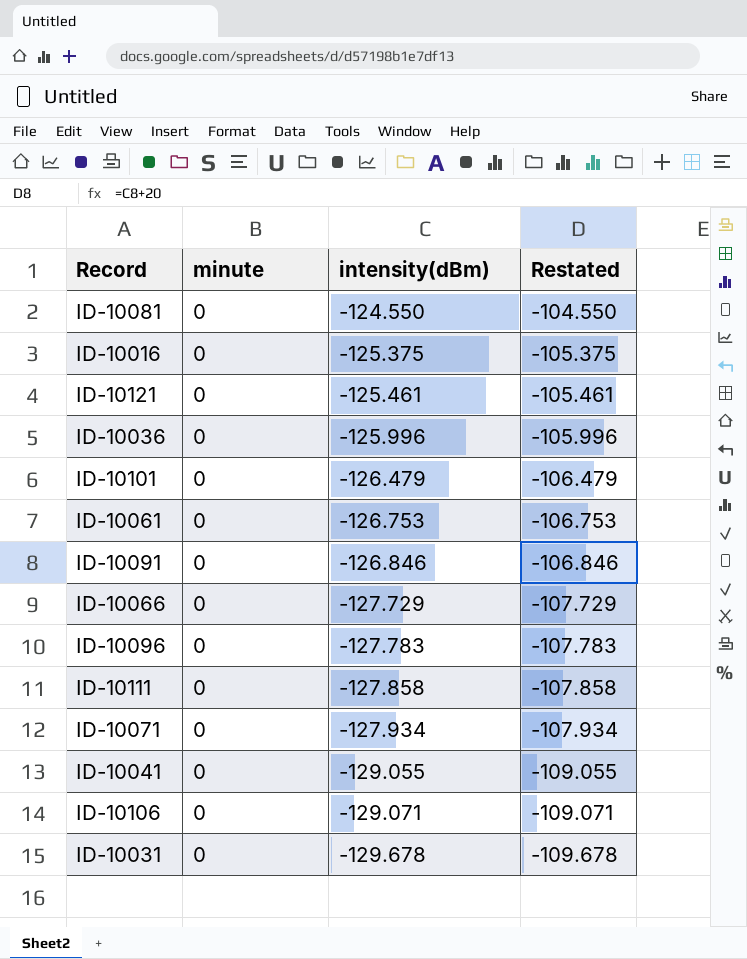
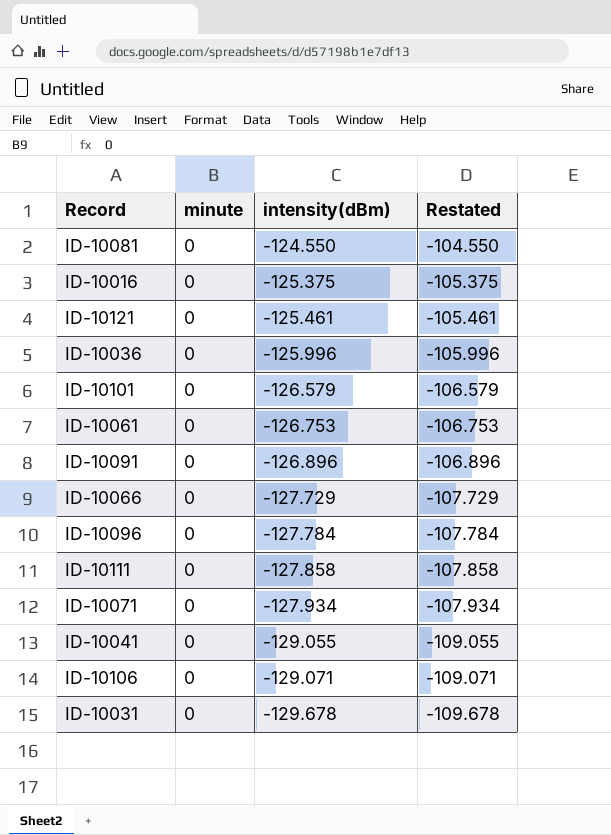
ID-10101 | intensity(dBm): -126.479 -> -126.579
ID-10101 | Restated: -106.479 -> -106.579
ID-10091 | intensity(dBm): -126.846 -> -126.896
ID-10091 | Restated: -106.846 -> -106.896
ID-10096 | intensity(dBm): -127.783 -> -127.784
ID-10096 | Restated: -107.783 -> -107.784

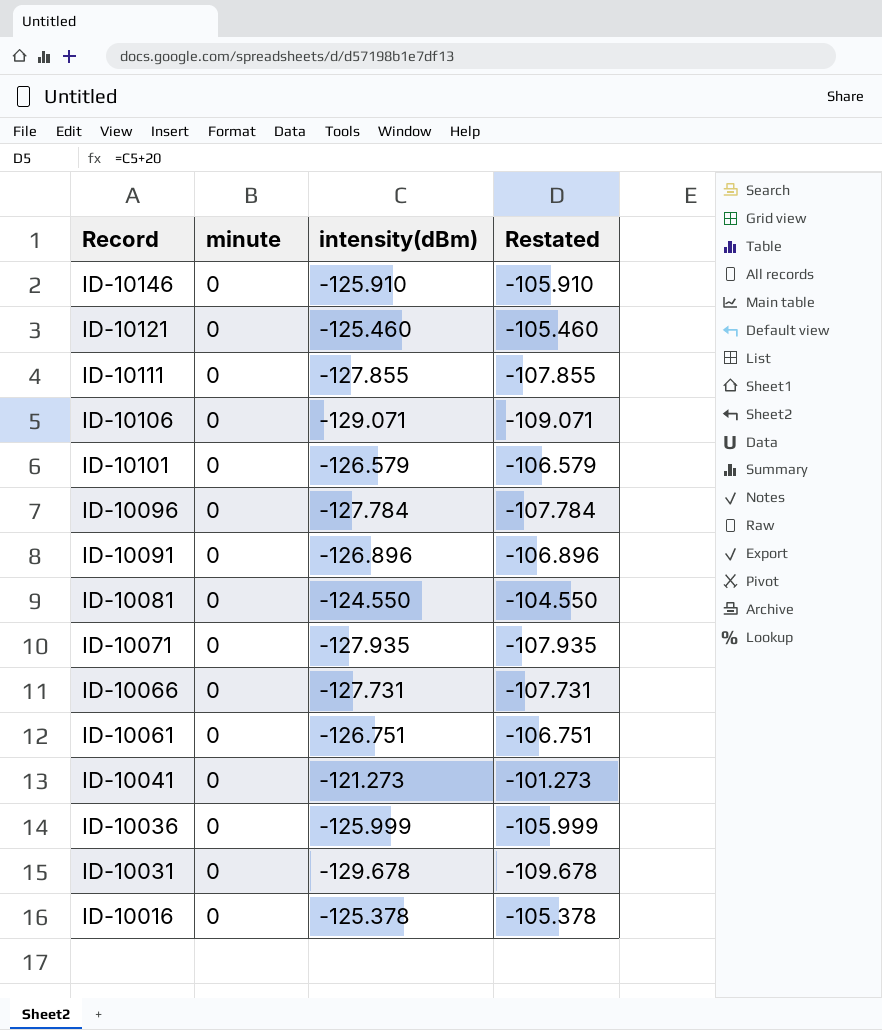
row order: intensity(dBm) descending -> Record descending
row ID-10146: none -> 0 | -125.910 | -105.910
ID-10121 | intensity(dBm): -125.461 -> -125.460
ID-10121 | Restated: -105.461 -> -105.460
ID-10111 | intensity(dBm): -127.858 -> -127.855
ID-10111 | Restated: -107.858 -> -107.855
ID-10071 | intensity(dBm): -127.934 -> -127.935
ID-10071 | Restated: -107.934 -> -107.935
ID-10066 | intensity(dBm): -127.729 -> -127.731
ID-10066 | Restated: -107.729 -> -107.731
ID-10061 | intensity(dBm): -126.753 -> -126.751
ID-10061 | Restated: -106.753 -> -106.751
ID-10041 | intensity(dBm): -129.055 -> -121.273
ID-10041 | Restated: -109.055 -> -101.273
ID-10036 | intensity(dBm): -125.996 -> -125.999
ID-10036 | Restated: -105.996 -> -105.999
ID-10016 | intensity(dBm): -125.375 -> -125.378
ID-10016 | Restated: -105.375 -> -105.378

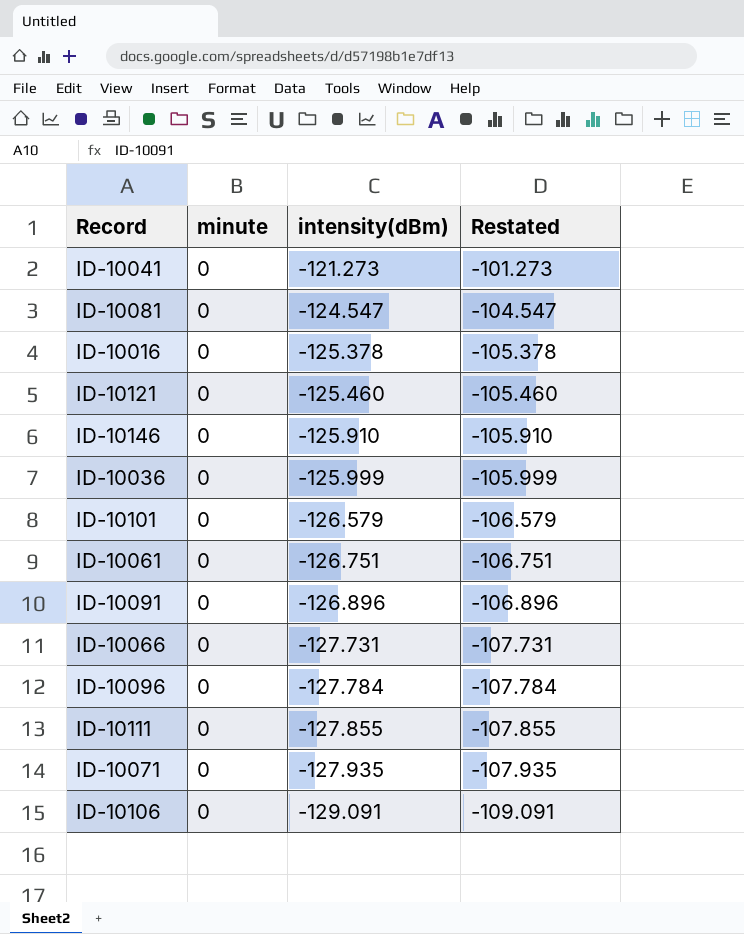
row order: Record descending -> intensity(dBm) descending
row ID-10031: 0 | -129.678 | -109.678 -> none
ID-10081 | intensity(dBm): -124.550 -> -124.547
ID-10081 | Restated: -104.550 -> -104.547
ID-10106 | intensity(dBm): -129.071 -> -129.091
ID-10106 | Restated: -109.071 -> -109.091

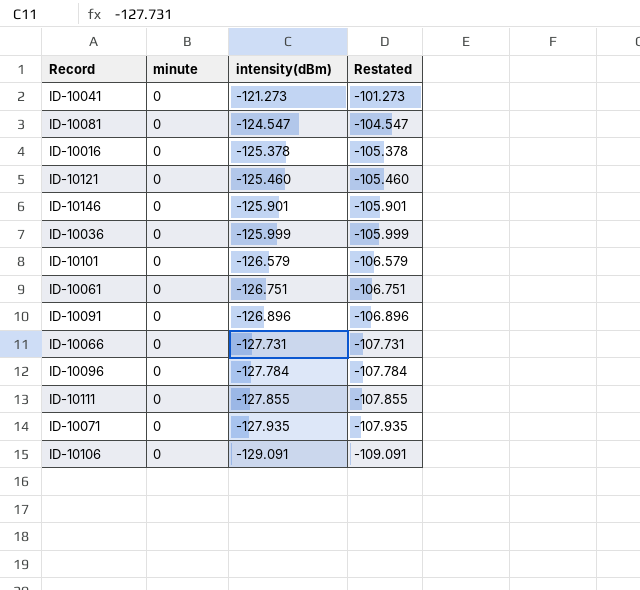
ID-10146 | intensity(dBm): -125.910 -> -125.901
ID-10146 | Restated: -105.910 -> -105.901

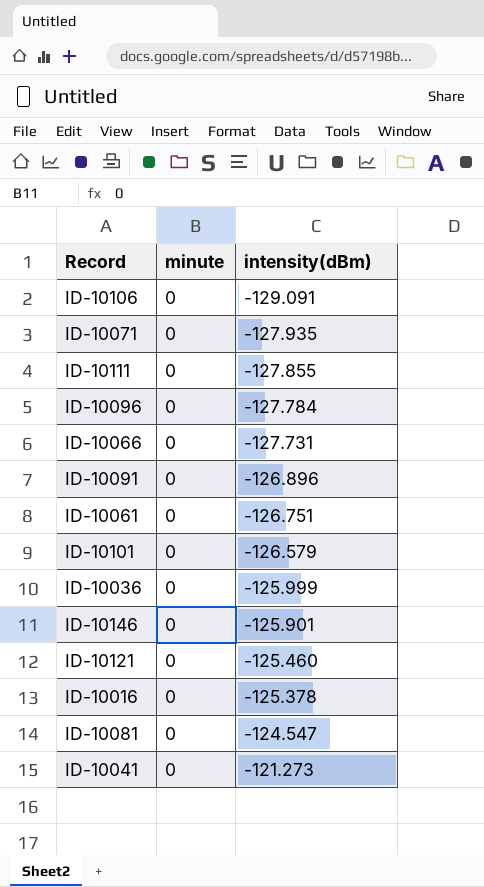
row order: intensity(dBm) descending -> intensity(dBm) ascending
column Restated | formula: [intensity(dBm)] + 20 -> none

